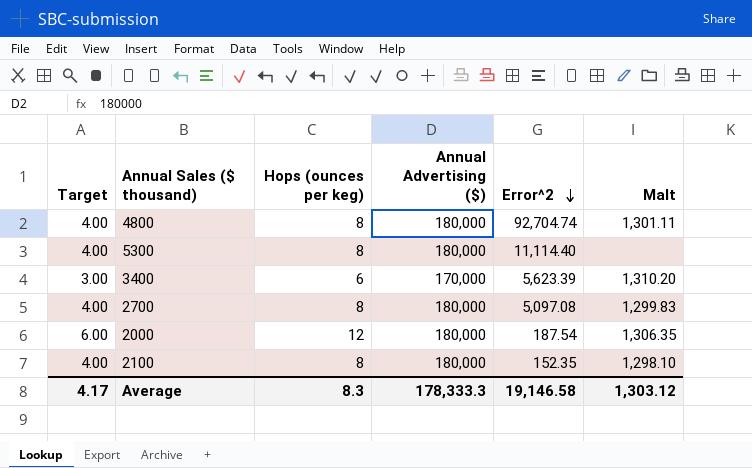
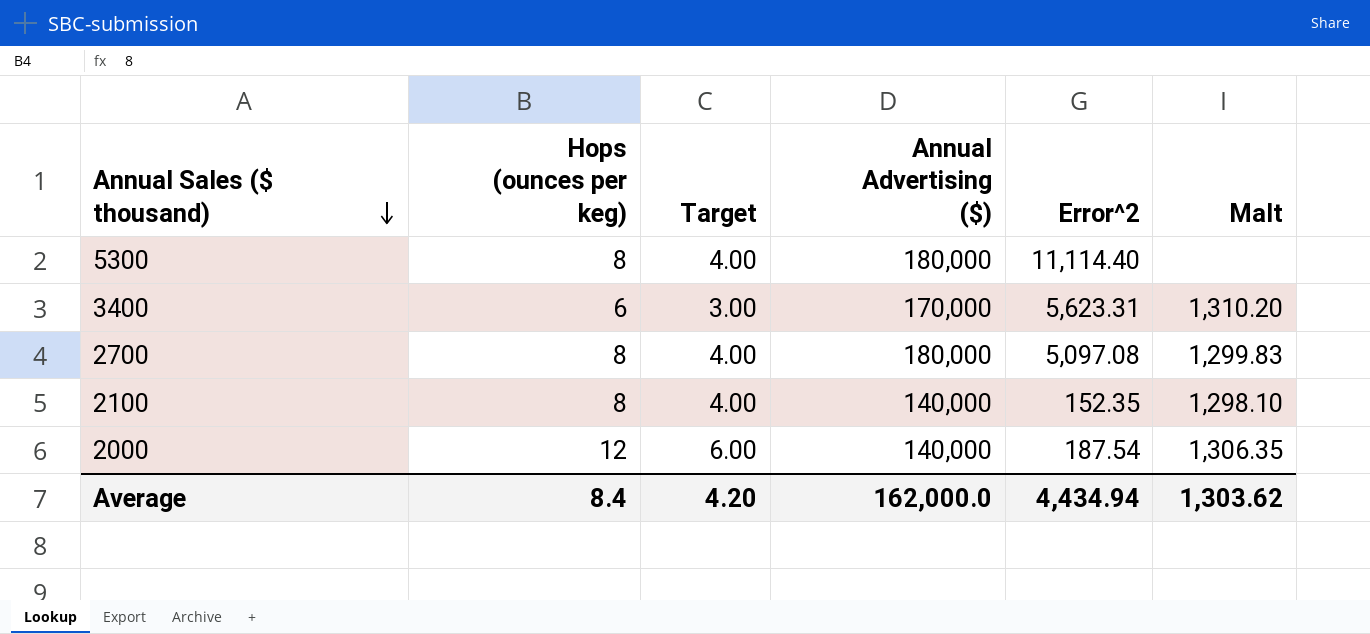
row order: Error^2 descending -> Annual Sales ($ thousand) descending
column Target | position: 1 -> 3
row 4800: 4.00 | 8 | 180,000 | 92,704.74 | 1,301.11 -> none
3400 | Error^2: 5,623.39 -> 5,623.31
2100 | Annual Advertising ($): 180,000 -> 140,000
2000 | Annual Advertising ($): 180,000 -> 140,000
Average | Hops (ounces per keg): 8.3 -> 8.4
Average | Target: 4.17 -> 4.20
Average | Annual Advertising ($): 178,333.3 -> 162,000.0
Average | Error^2: 19,146.58 -> 4,434.94
Average | Malt: 1,303.12 -> 1,303.62

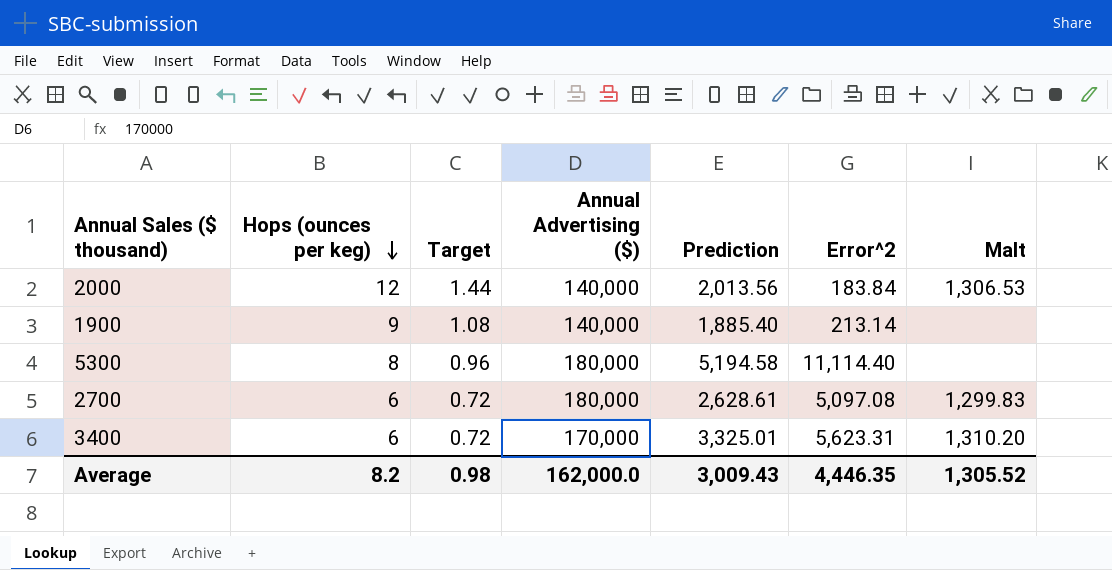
row order: Annual Sales ($ thousand) descending -> Hops (ounces per keg) descending
column Target | formula: [Hops (ounces per keg)] * 0.5 -> [Hops (ounces per keg)] * 0.12
column Prediction | position: none -> 5
row 2100: 8 | 4.00 | 140,000 | 152.35 | 1,298.10 -> none
2000 | Error^2: 187.54 -> 183.84
2000 | Malt: 1,306.35 -> 1,306.53
row 1900: none -> 9 | 1.08 | 140,000 | 1,885.40 | 213.14 | none
2700 | Hops (ounces per keg): 8 -> 6
Average | Hops (ounces per keg): 8.4 -> 8.2
Average | Target: 4.20 -> 0.98
Average | Error^2: 4,434.94 -> 4,446.35
Average | Malt: 1,303.62 -> 1,305.52

